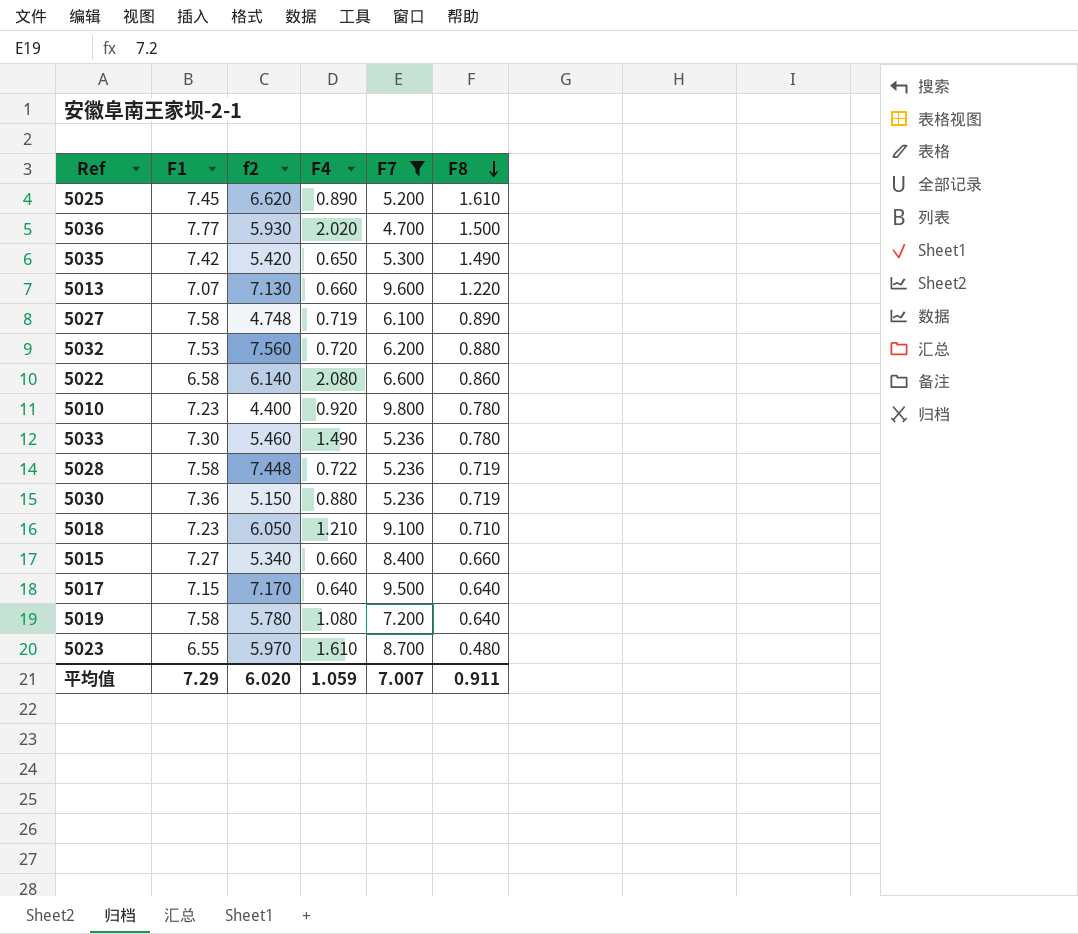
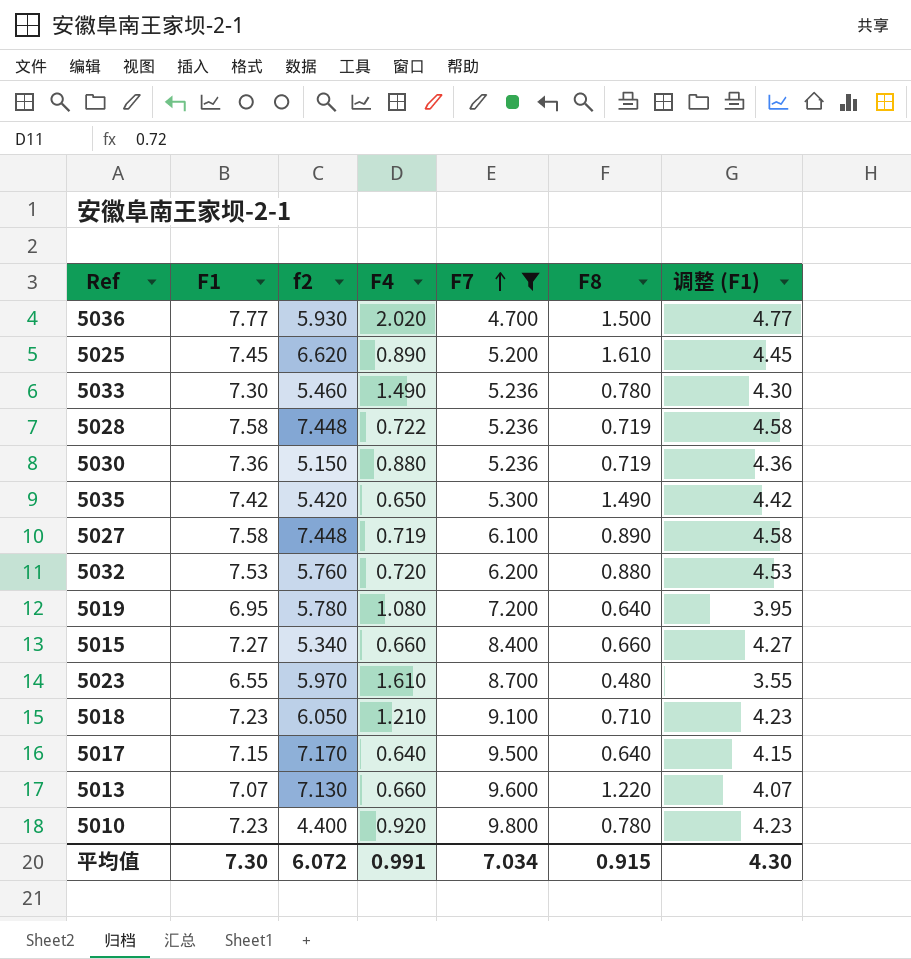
row order: F8 descending -> F7 ascending
column 调整 (F1) | formula: none -> [F1] - 3
row 5022: 6.58 | 6.140 | 2.080 | 6.600 | 0.860 -> none
5027 | f2: 4.748 -> 7.448
5032 | f2: 7.560 -> 5.760
5019 | F1: 7.58 -> 6.95
平均值 | F1: 7.29 -> 7.30
平均值 | f2: 6.020 -> 6.072
平均值 | F4: 1.059 -> 0.991
平均值 | F7: 7.007 -> 7.034
平均值 | F8: 0.911 -> 0.915

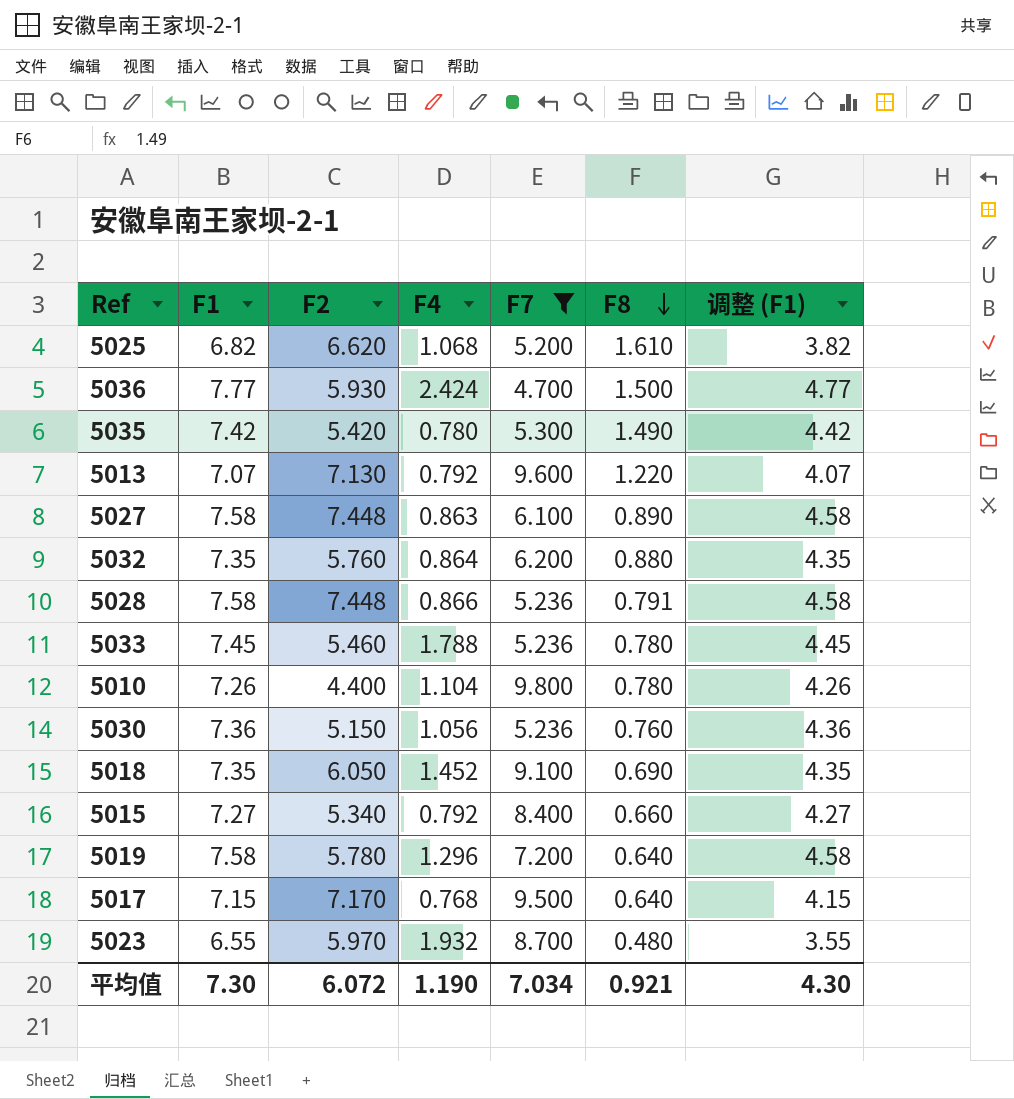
row order: F7 ascending -> F8 descending
column name: f2 -> F2
5025 | F1: 7.45 -> 6.82
5025 | F4: 0.890 -> 1.068
5025 | 调整 (F1): 4.45 -> 3.82
5036 | F4: 2.020 -> 2.424
5035 | F4: 0.650 -> 0.780
5013 | F4: 0.660 -> 0.792
5027 | F4: 0.719 -> 0.863
5032 | F1: 7.53 -> 7.35
5032 | F4: 0.720 -> 0.864
5032 | 调整 (F1): 4.53 -> 4.35
5028 | F4: 0.722 -> 0.866
5028 | F8: 0.719 -> 0.791
5033 | F1: 7.30 -> 7.45
5033 | F4: 1.490 -> 1.788
5033 | 调整 (F1): 4.30 -> 4.45
5010 | F1: 7.23 -> 7.26
5010 | F4: 0.920 -> 1.104
5010 | 调整 (F1): 4.23 -> 4.26
5030 | F4: 0.880 -> 1.056
5030 | F8: 0.719 -> 0.760
5018 | F1: 7.23 -> 7.35
5018 | F4: 1.210 -> 1.452
5018 | F8: 0.710 -> 0.690
5018 | 调整 (F1): 4.23 -> 4.35
5015 | F4: 0.660 -> 0.792
5019 | F1: 6.95 -> 7.58
5019 | F4: 1.080 -> 1.296
5019 | 调整 (F1): 3.95 -> 4.58
5017 | F4: 0.640 -> 0.768
5023 | F4: 1.610 -> 1.932
平均值 | F4: 0.991 -> 1.190
平均值 | F8: 0.915 -> 0.921

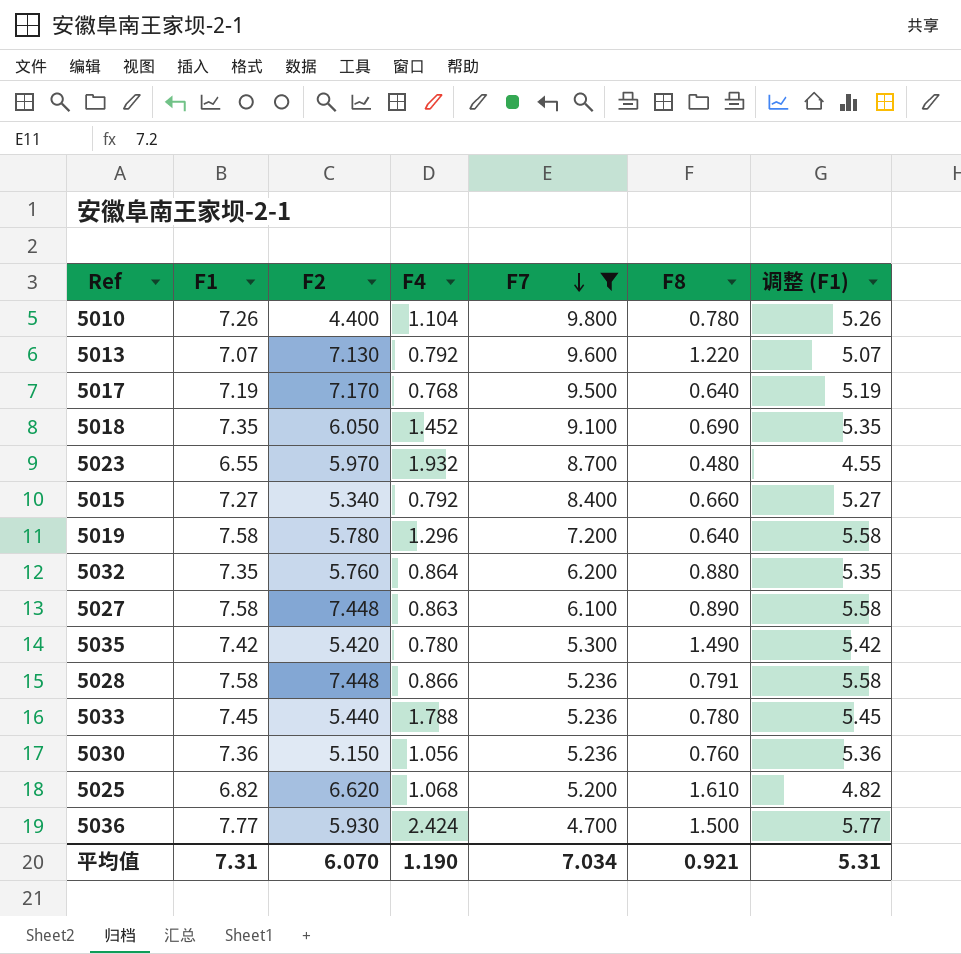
row order: F8 descending -> F7 descending
column 调整 (F1) | formula: [F1] - 3 -> [F1] - 2
5017 | F1: 7.15 -> 7.19
5033 | F2: 5.460 -> 5.440
平均值 | F1: 7.30 -> 7.31
平均值 | F2: 6.072 -> 6.070
平均值 | 调整 (F1): 4.30 -> 5.31

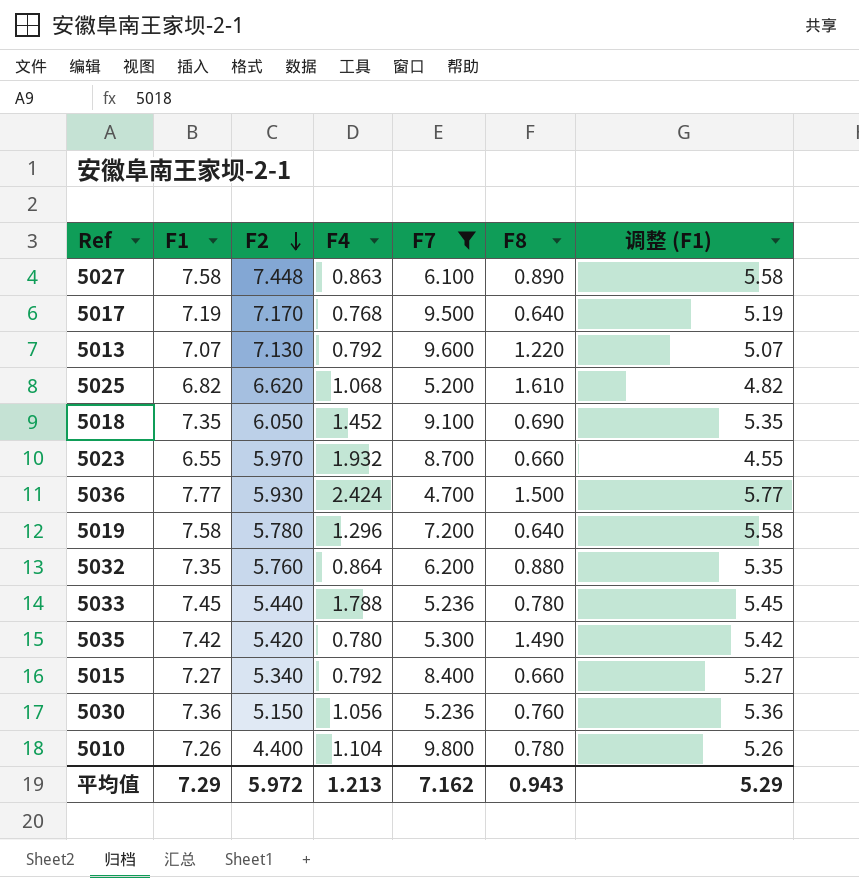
row order: F7 descending -> F2 descending
row 5028: 7.58 | 7.448 | 0.866 | 5.236 | 0.791 | 5.58 -> none
5023 | F8: 0.480 -> 0.660
平均值 | F1: 7.31 -> 7.29
平均值 | F2: 6.070 -> 5.972
平均值 | F4: 1.190 -> 1.213
平均值 | F7: 7.034 -> 7.162
平均值 | F8: 0.921 -> 0.943
平均值 | 调整 (F1): 5.31 -> 5.29

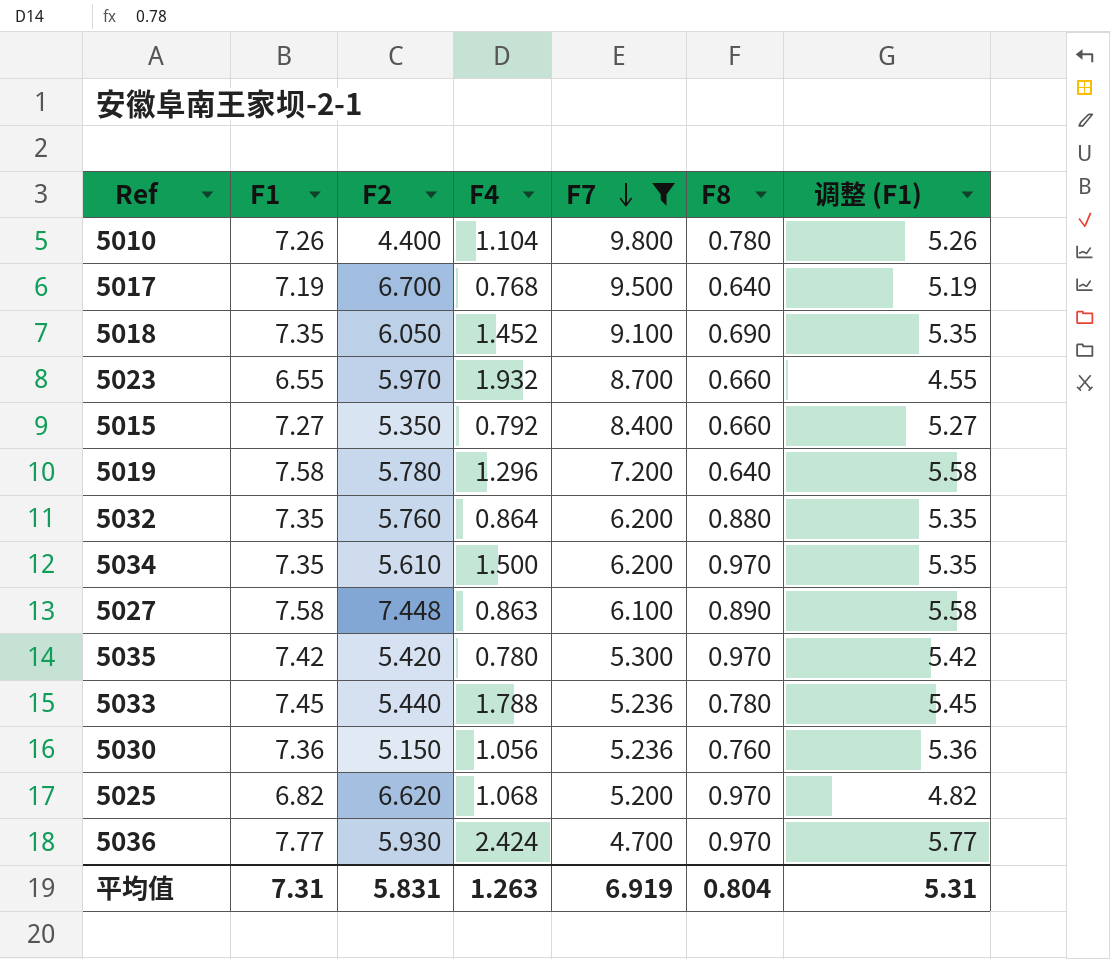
row order: F2 descending -> F7 descending
row 5013: 7.07 | 7.130 | 0.792 | 9.600 | 1.220 | 5.07 -> none
5017 | F2: 7.170 -> 6.700
5015 | F2: 5.340 -> 5.350
row 5034: none -> 7.35 | 5.610 | 1.500 | 6.200 | 0.970 | 5.35
5035 | F8: 1.490 -> 0.970
5025 | F8: 1.610 -> 0.970
5036 | F8: 1.500 -> 0.970
平均值 | F1: 7.29 -> 7.31
平均值 | F2: 5.972 -> 5.831
平均值 | F4: 1.213 -> 1.263
平均值 | F7: 7.162 -> 6.919
平均值 | F8: 0.943 -> 0.804
平均值 | 调整 (F1): 5.29 -> 5.31

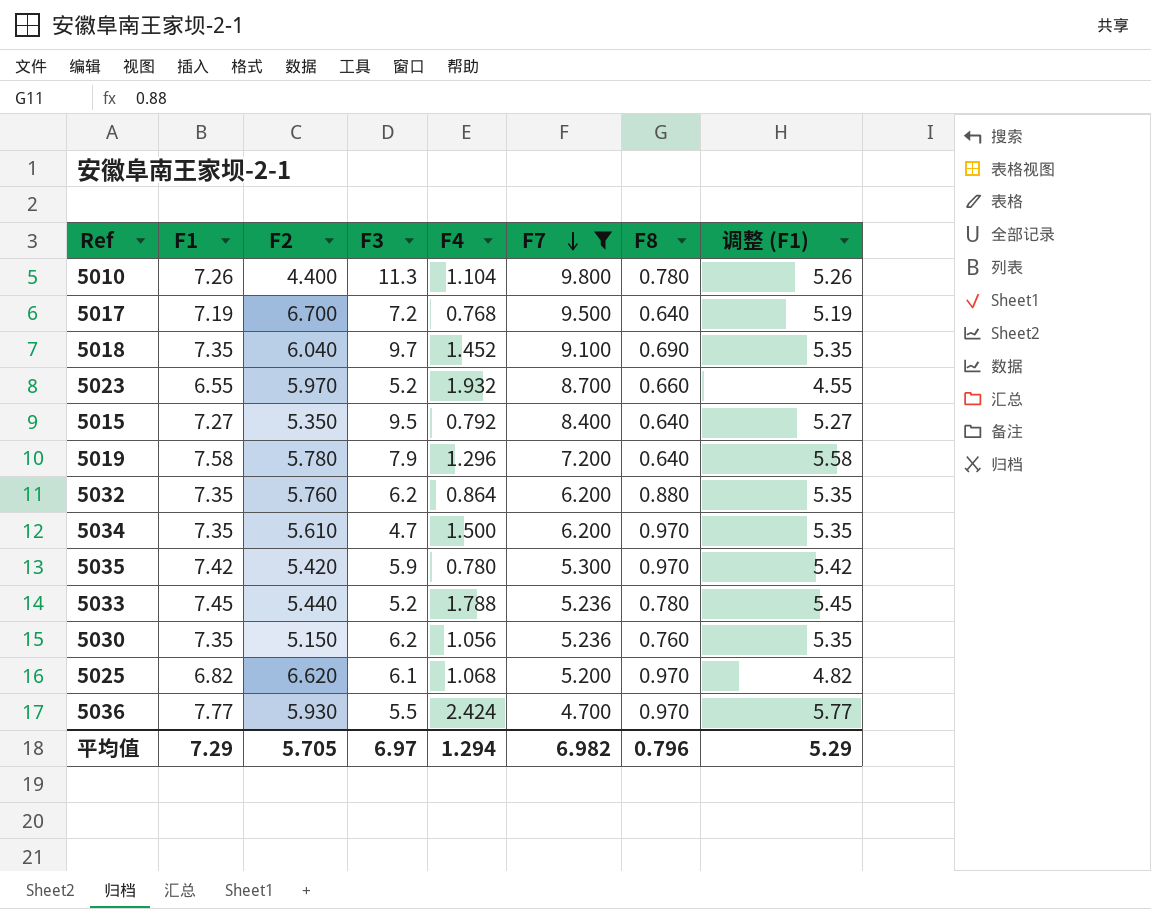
column F3 | position: none -> 4
row 5027: 7.58 | 7.448 | 0.863 | 6.100 | 0.890 | 5.58 -> none
5018 | F2: 6.050 -> 6.040
5015 | F8: 0.660 -> 0.640
5030 | F1: 7.36 -> 7.35
5030 | 调整 (F1): 5.36 -> 5.35
平均值 | F1: 7.31 -> 7.29
平均值 | F2: 5.831 -> 5.705
平均值 | F4: 1.263 -> 1.294
平均值 | F7: 6.919 -> 6.982
平均值 | F8: 0.804 -> 0.796
平均值 | 调整 (F1): 5.31 -> 5.29

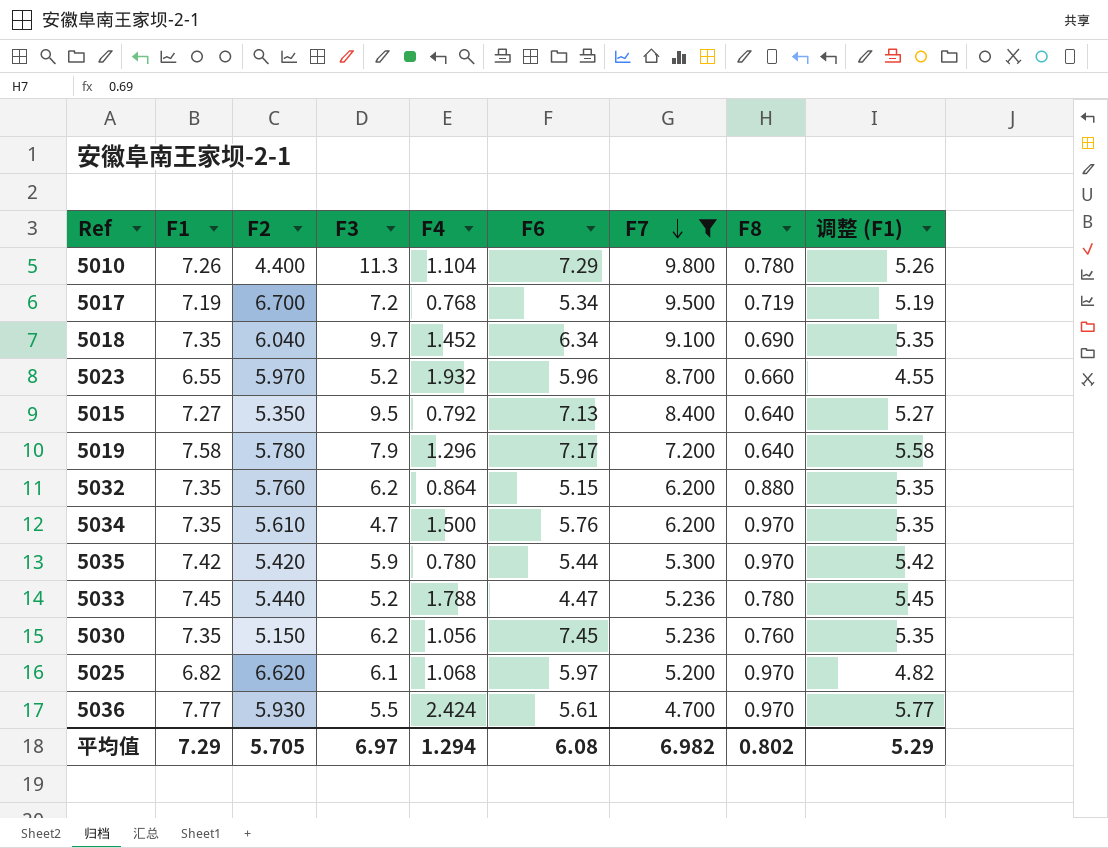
column F6 | position: none -> 6
5017 | F8: 0.640 -> 0.719
平均值 | F8: 0.796 -> 0.802

